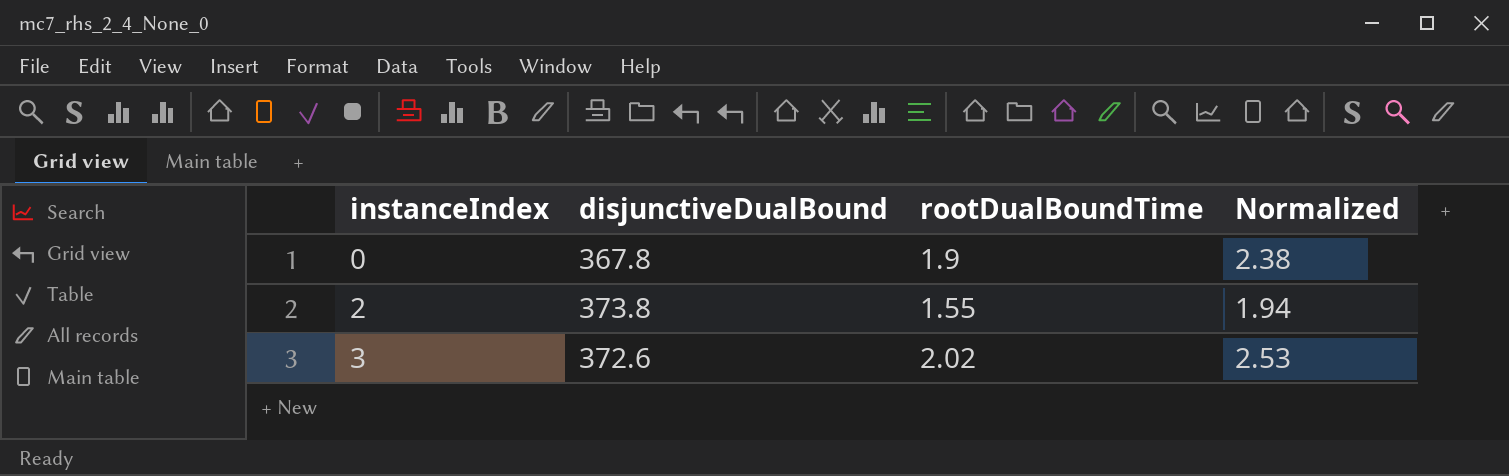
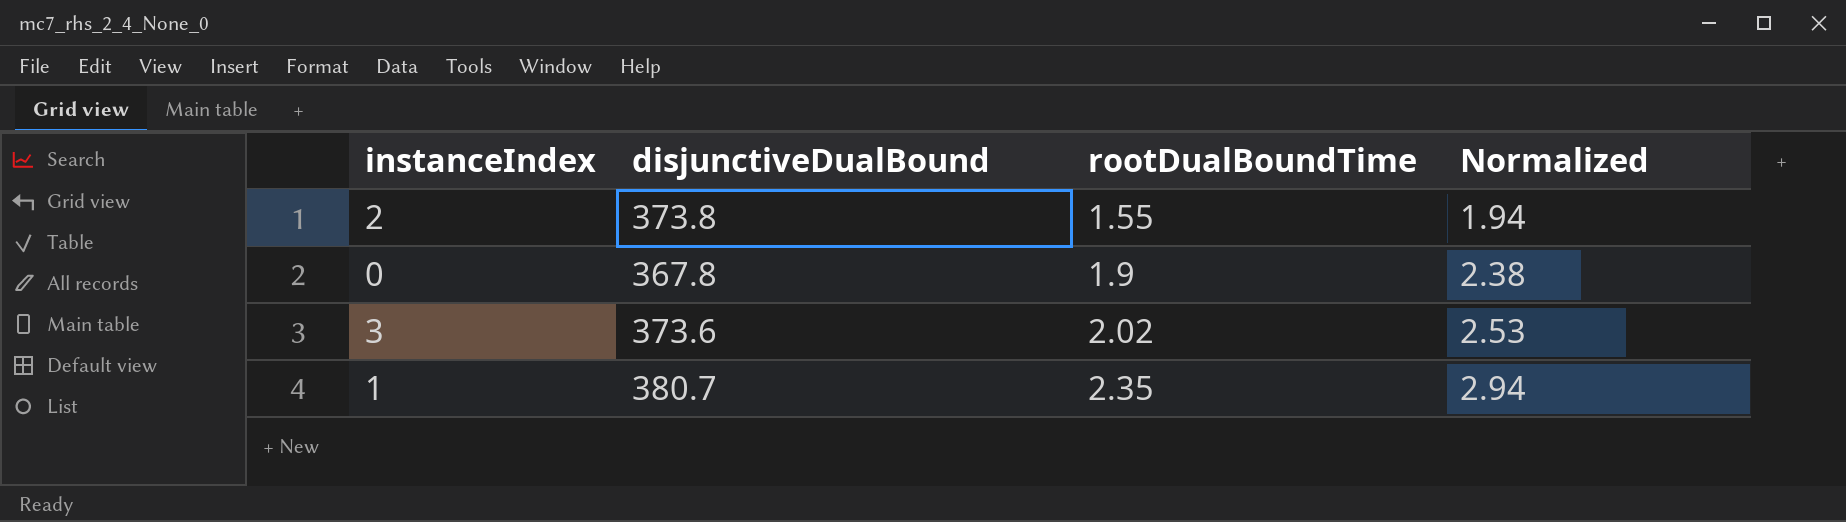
row order: instanceIndex ascending -> rootDualBoundTime ascending
3 | disjunctiveDualBound: 372.6 -> 373.6
row 1: none -> 380.7 | 2.35 | 2.94

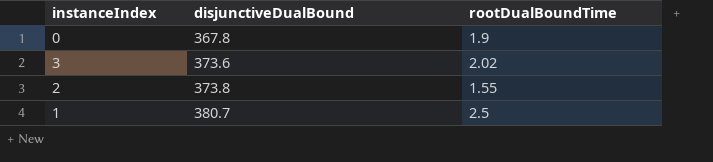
row order: rootDualBoundTime ascending -> disjunctiveDualBound ascending
column Normalized | formula: [rootDualBoundTime] * 1.25 -> none
1 | rootDualBoundTime: 2.35 -> 2.5

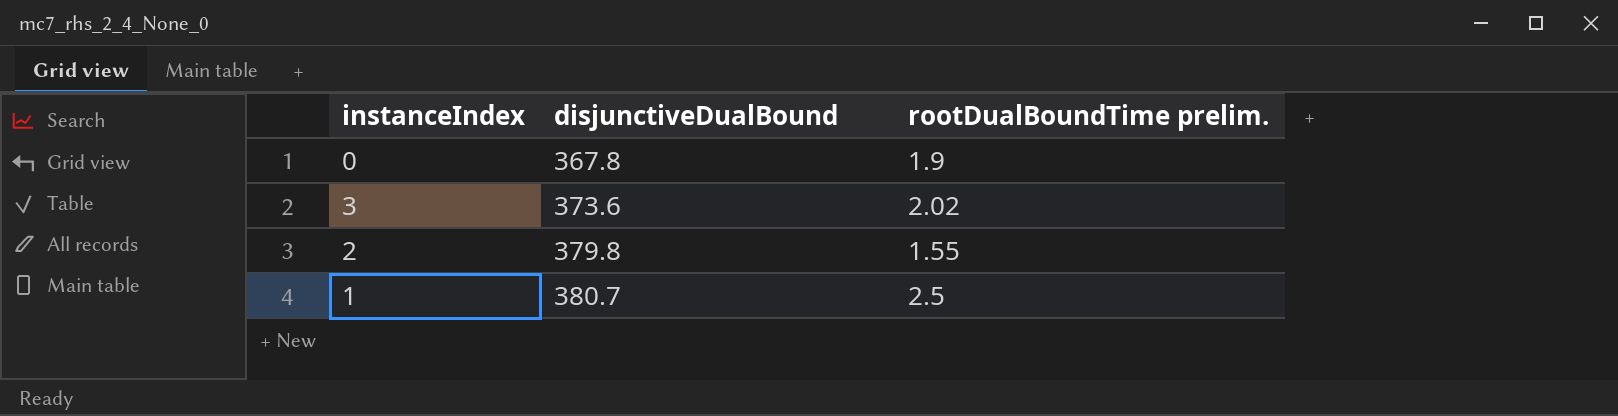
column name: rootDualBoundTime -> rootDualBoundTime prelim.
2 | disjunctiveDualBound: 373.8 -> 379.8

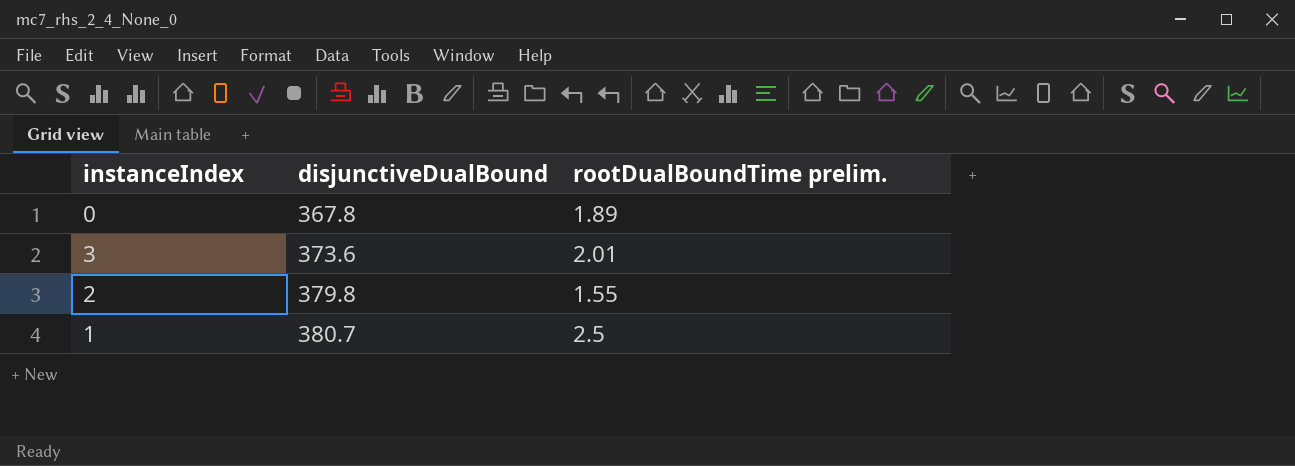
0 | rootDualBoundTime prelim.: 1.9 -> 1.89
3 | rootDualBoundTime prelim.: 2.02 -> 2.01

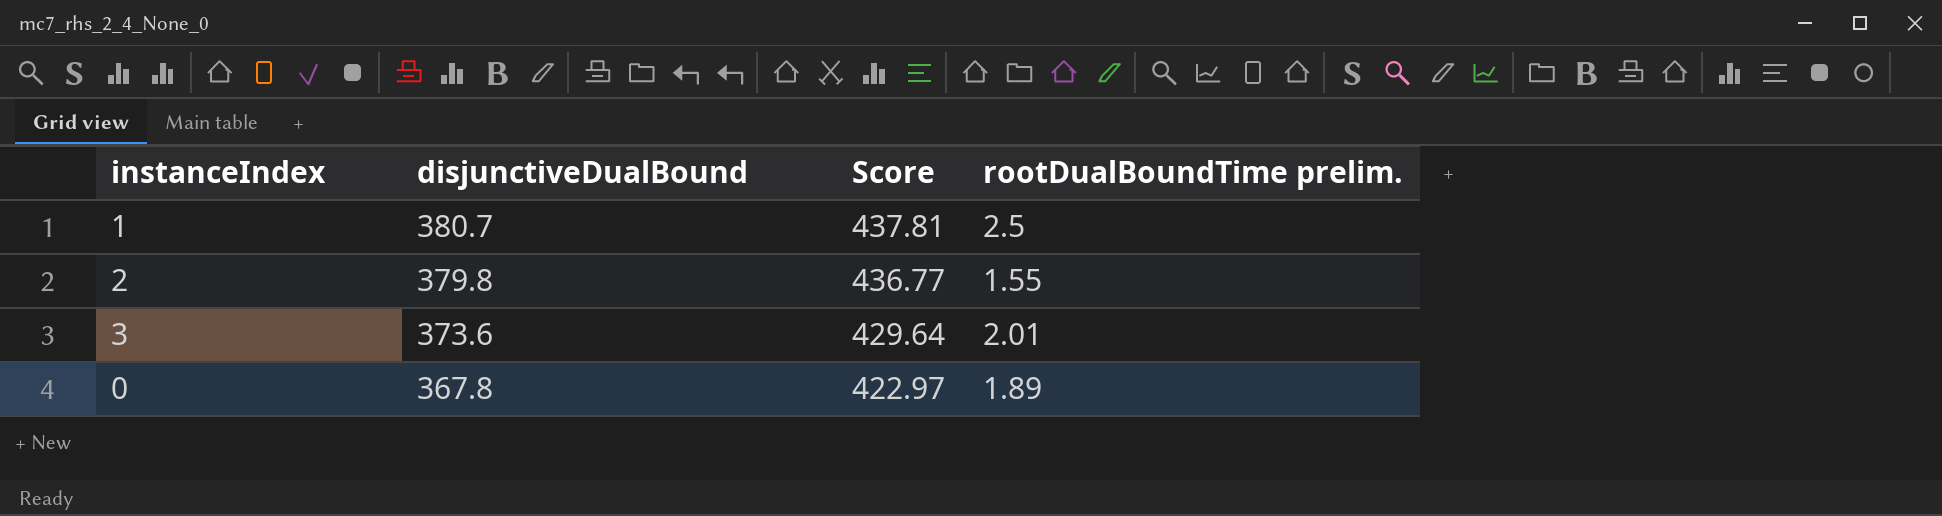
row order: disjunctiveDualBound ascending -> disjunctiveDualBound descending
column Score | formula: none -> [disjunctiveDualBound] * 1.15

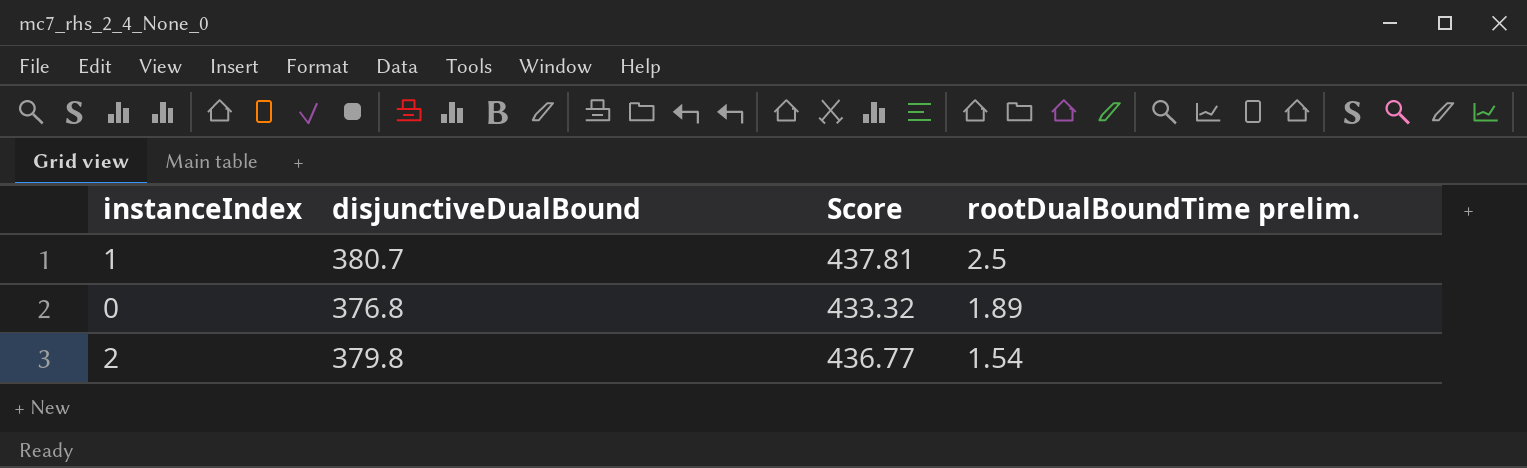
row order: disjunctiveDualBound descending -> rootDualBoundTime prelim. descending
row 3: 373.6 | 429.64 | 2.01 -> none
0 | disjunctiveDualBound: 367.8 -> 376.8
0 | Score: 422.97 -> 433.32
2 | rootDualBoundTime prelim.: 1.55 -> 1.54

